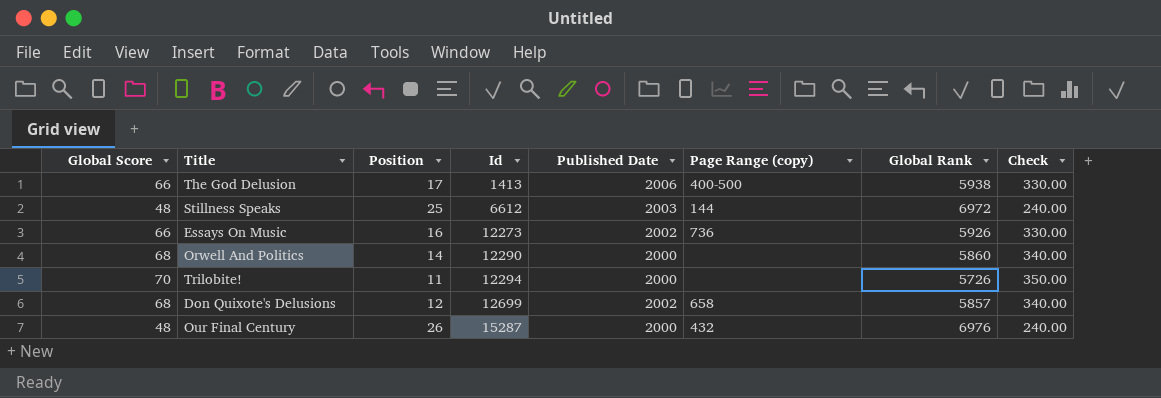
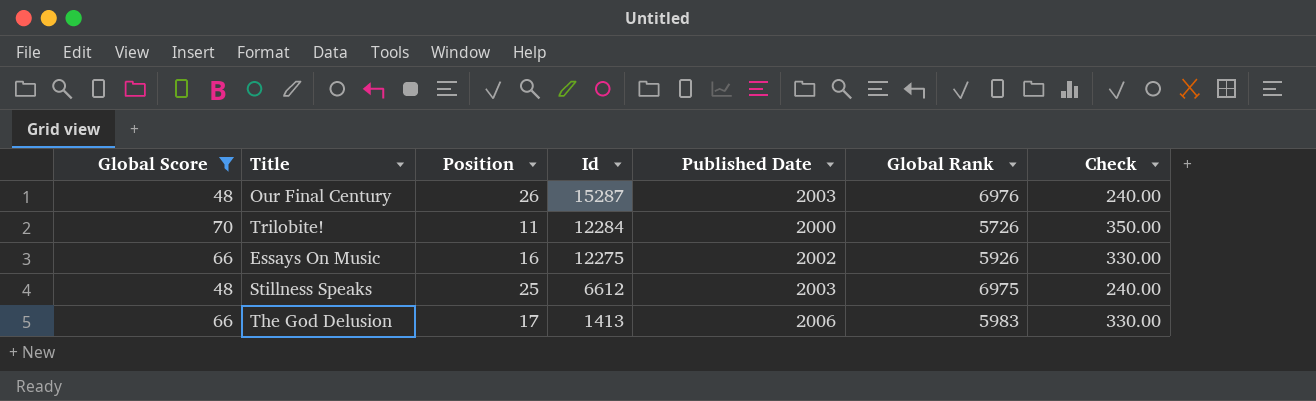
filter: none -> Global Score != 68
row order: Id ascending -> Id descending
column Page Range (copy) | position: 6 -> none
Our Final Century | Published Date: 2000 -> 2003
Trilobite! | Id: 12294 -> 12284
Essays On Music | Id: 12273 -> 12275
Stillness Speaks | Global Rank: 6972 -> 6975
The God Delusion | Global Rank: 5938 -> 5983

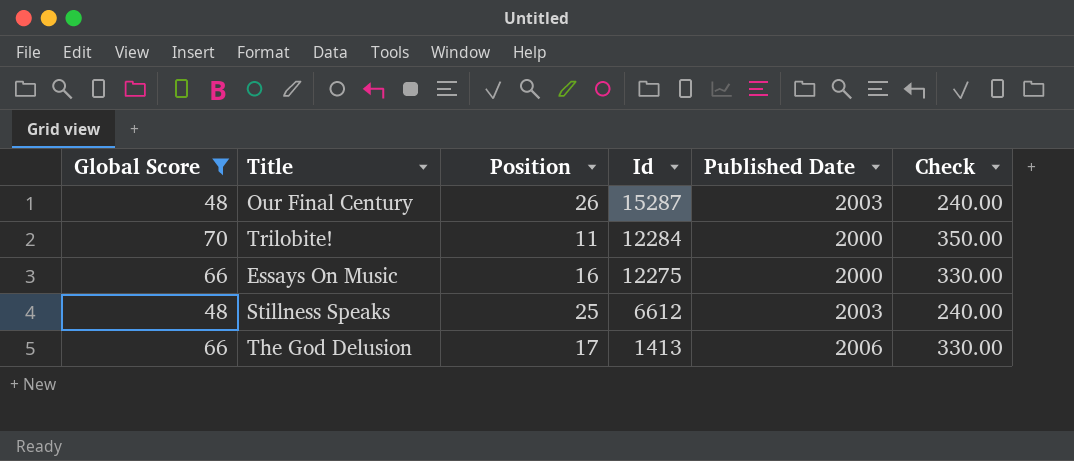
column Global Rank | position: 6 -> none
Essays On Music | Published Date: 2002 -> 2000

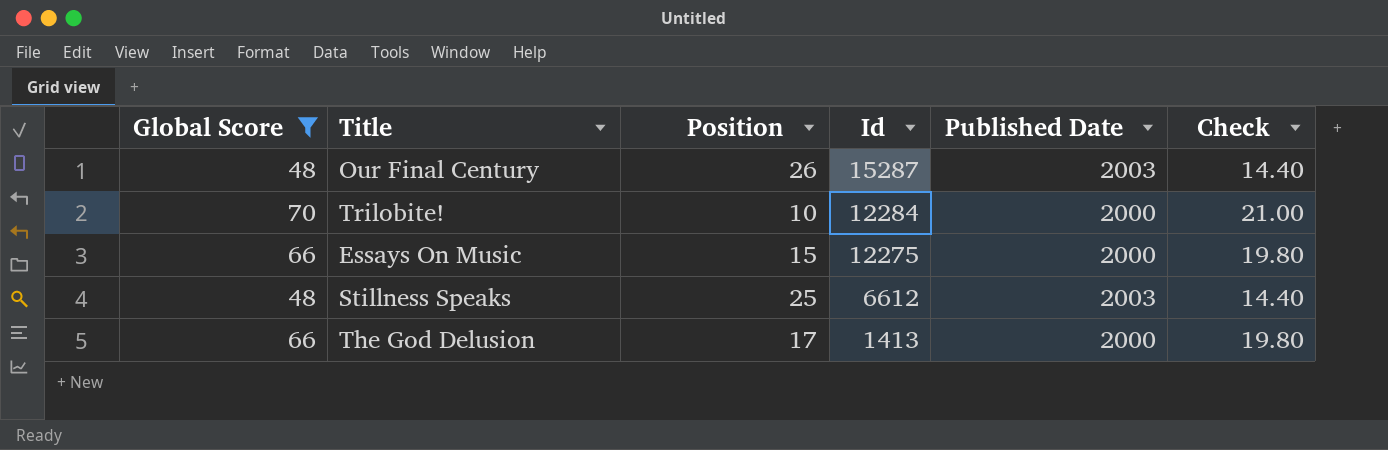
column Check | formula: [Global Score] * 5 -> [Global Score] * 0.3
Trilobite! | Position: 11 -> 10
Essays On Music | Position: 16 -> 15
The God Delusion | Published Date: 2006 -> 2000

